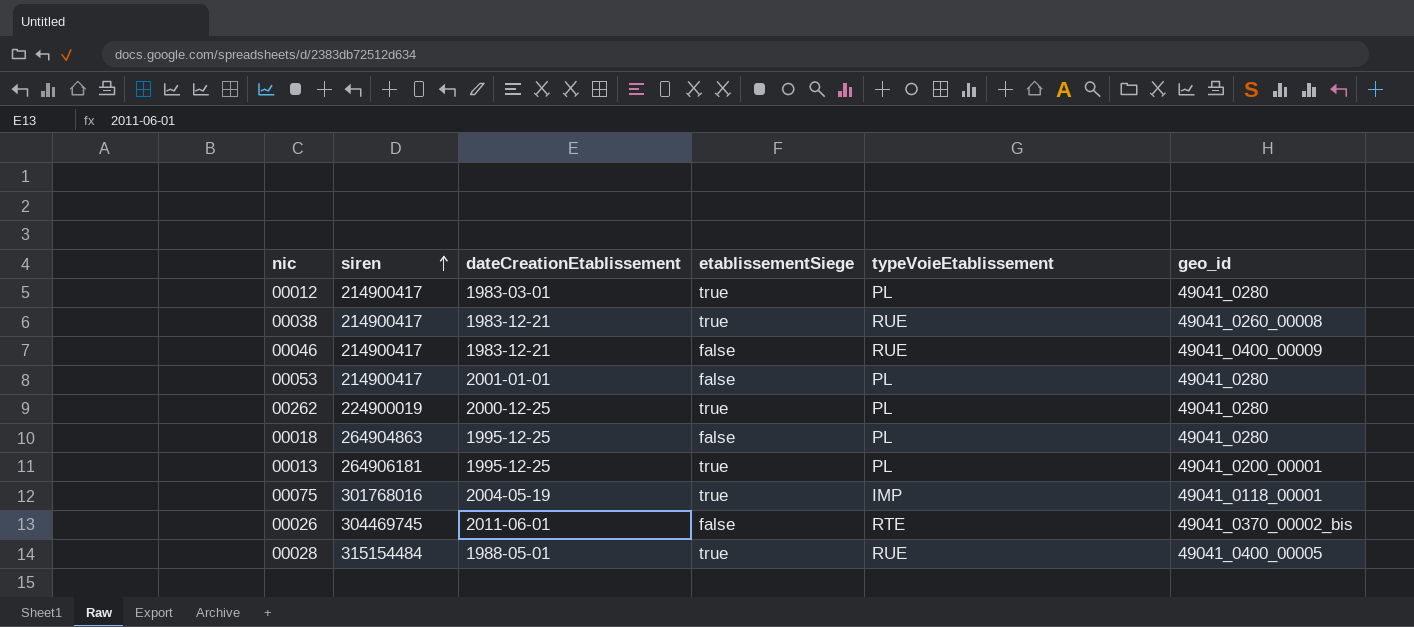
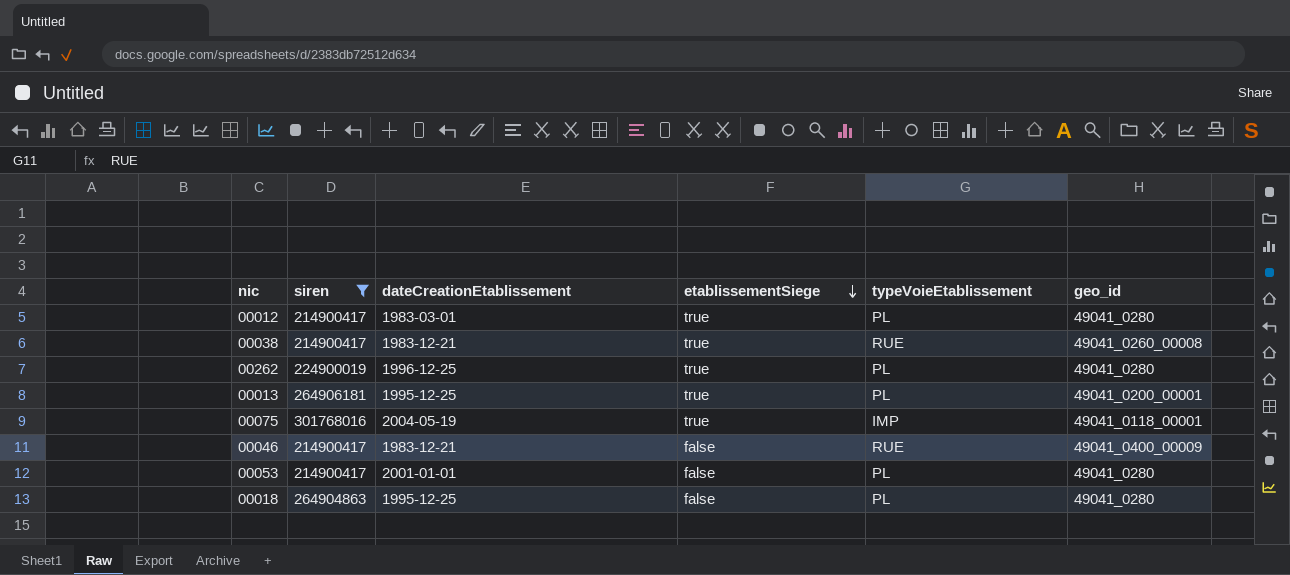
filter: none -> siren <= 301768016
row order: siren ascending -> etablissementSiege descending
00262 | dateCreationEtablissement: 2000-12-25 -> 1996-12-25

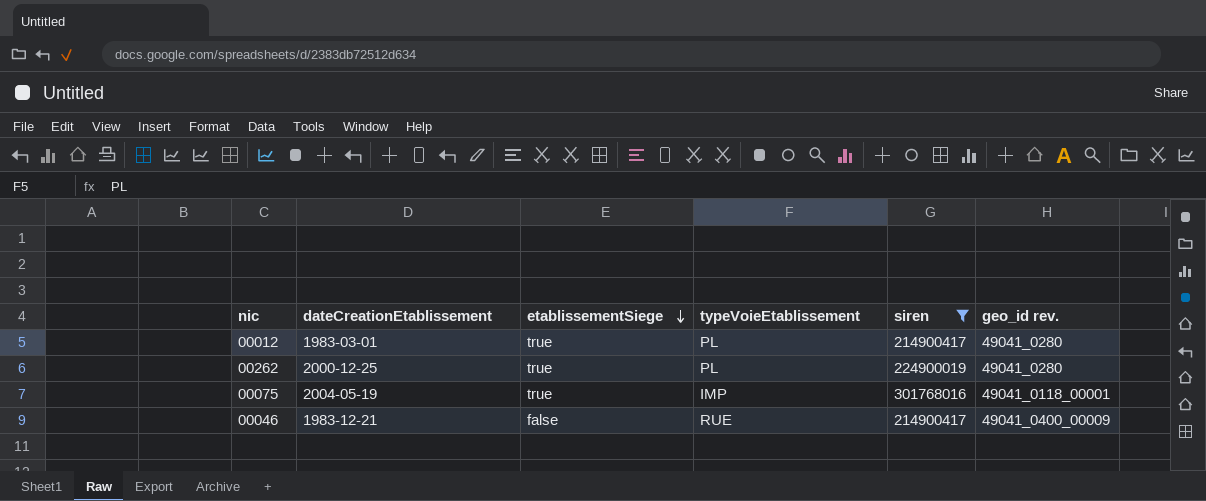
column siren | position: 2 -> 5
column name: geo_id -> geo_id rev.
row 00038: 214900417 | 1983-12-21 | true | RUE | 49041_0260_00008 -> none
row 00013: 264906181 | 1995-12-25 | true | PL | 49041_0200_00001 -> none
row 00053: 214900417 | 2001-01-01 | false | PL | 49041_0280 -> none
row 00018: 264904863 | 1995-12-25 | false | PL | 49041_0280 -> none
00262 | dateCreationEtablissement: 1996-12-25 -> 2000-12-25

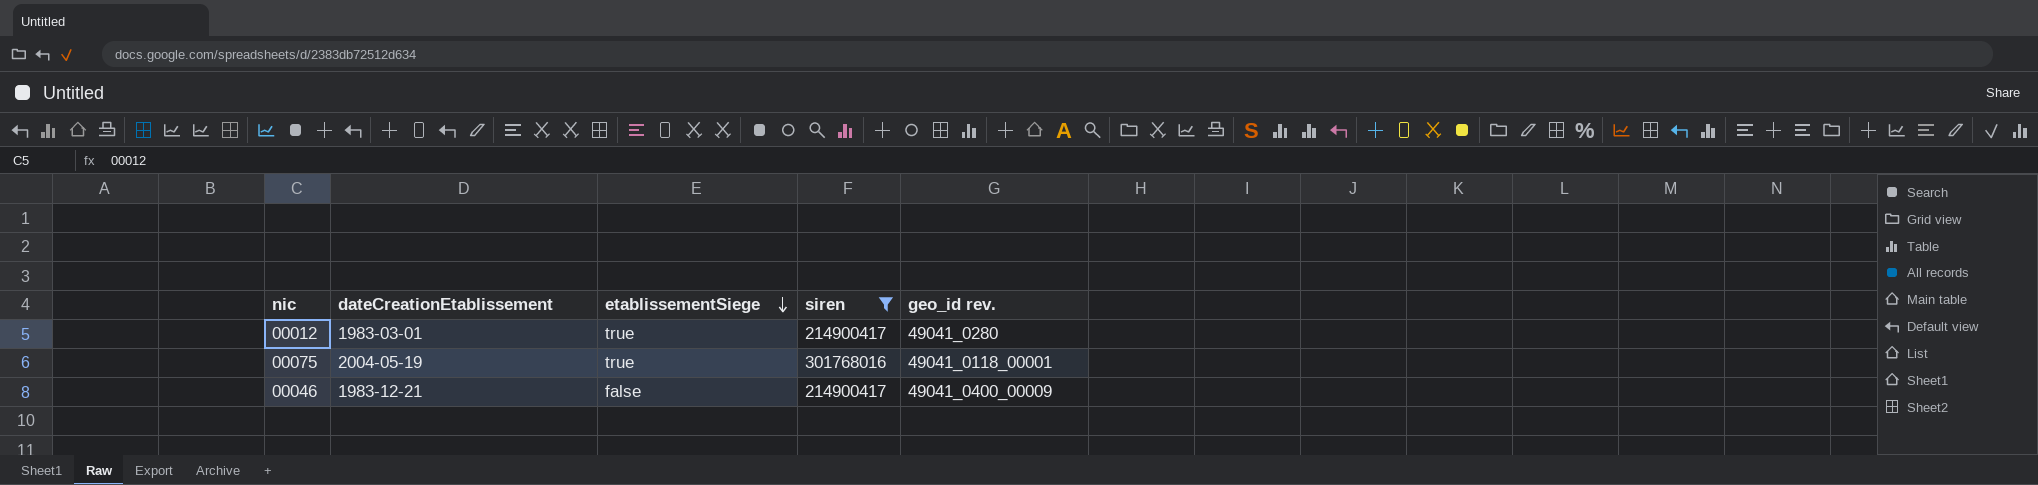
column typeVoieEtablissement | position: 4 -> none
row 00262: 2000-12-25 | true | PL | 224900019 | 49041_0280 -> none

